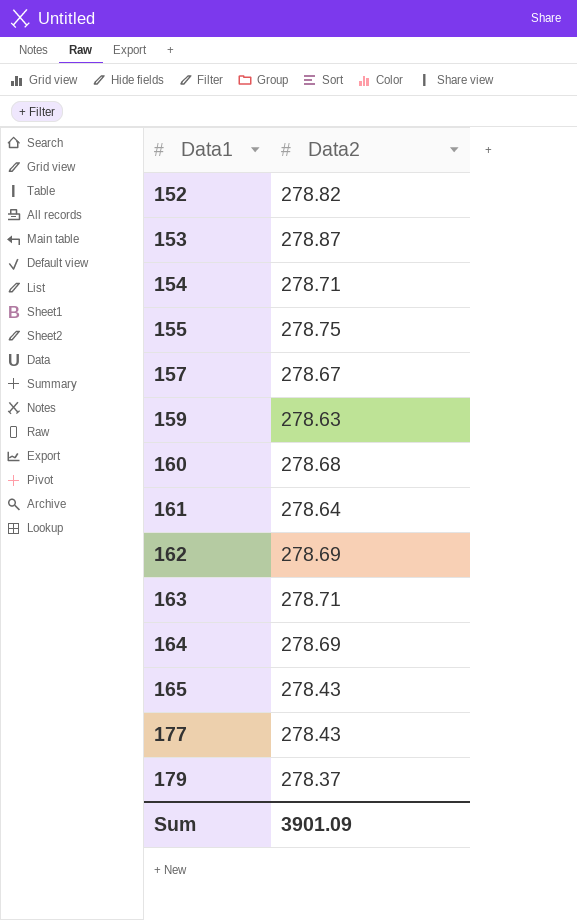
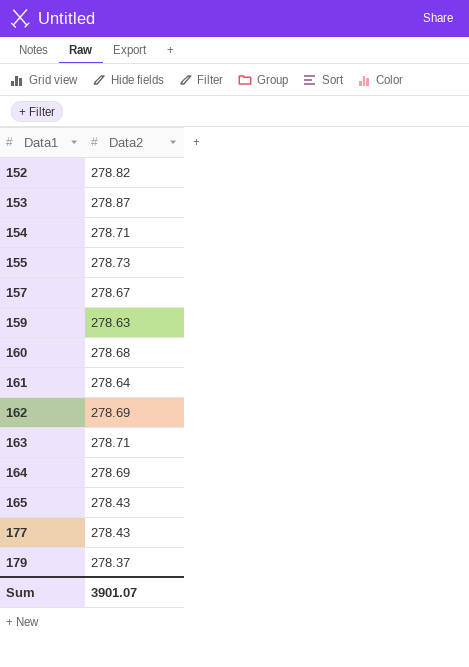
155 | Data2: 278.75 -> 278.73
Sum | Data2: 3901.09 -> 3901.07

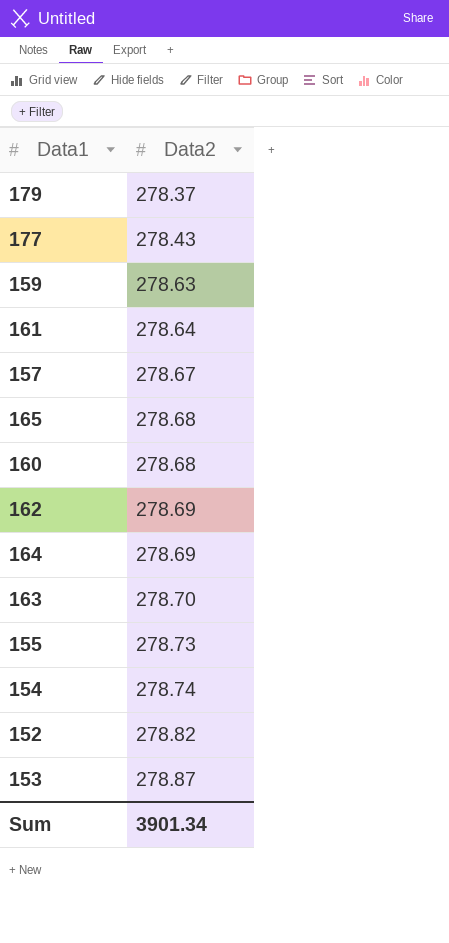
row order: Data1 ascending -> Data2 ascending
165 | Data2: 278.43 -> 278.68
163 | Data2: 278.71 -> 278.70
154 | Data2: 278.71 -> 278.74
Sum | Data2: 3901.07 -> 3901.34

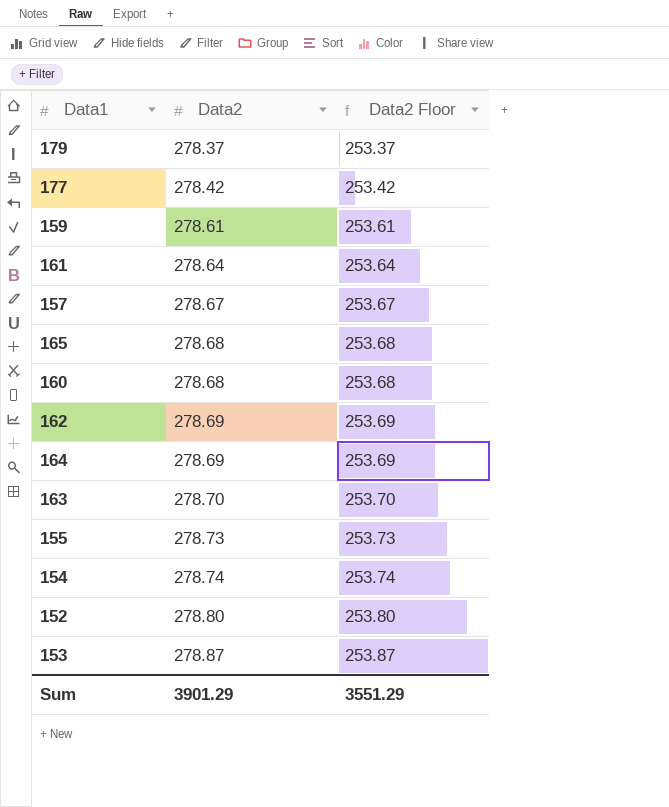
column Data2 Floor | formula: none -> [Data2] - 25
177 | Data2: 278.43 -> 278.42
159 | Data2: 278.63 -> 278.61
152 | Data2: 278.82 -> 278.80
Sum | Data2: 3901.34 -> 3901.29

